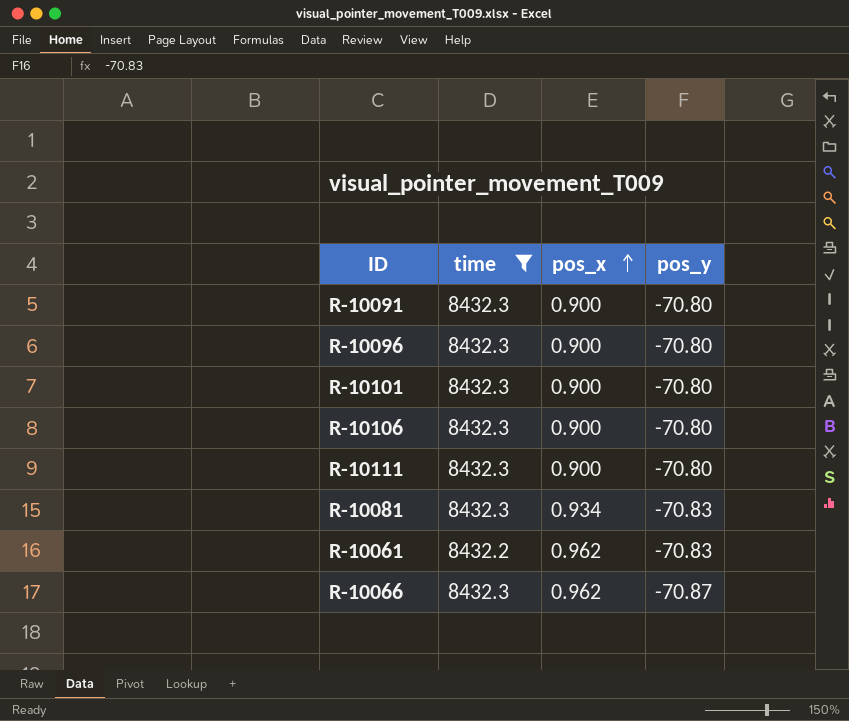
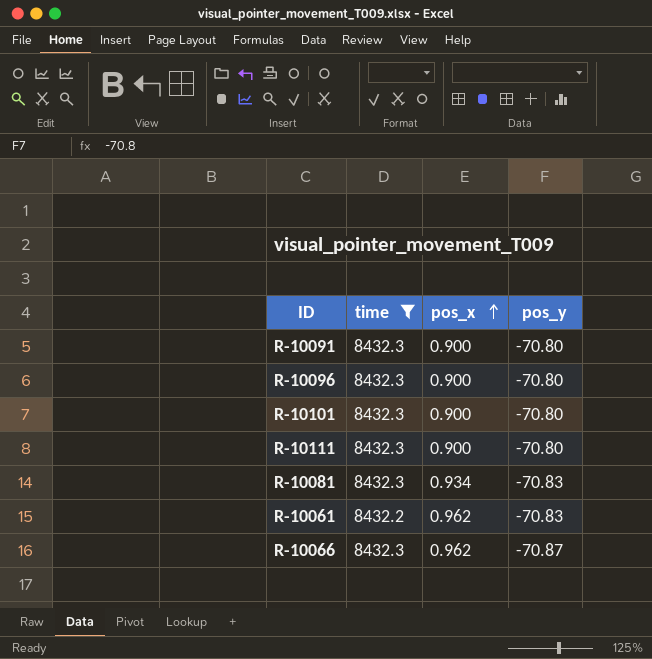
row R-10106: 8432.3 | 0.900 | -70.80 -> none

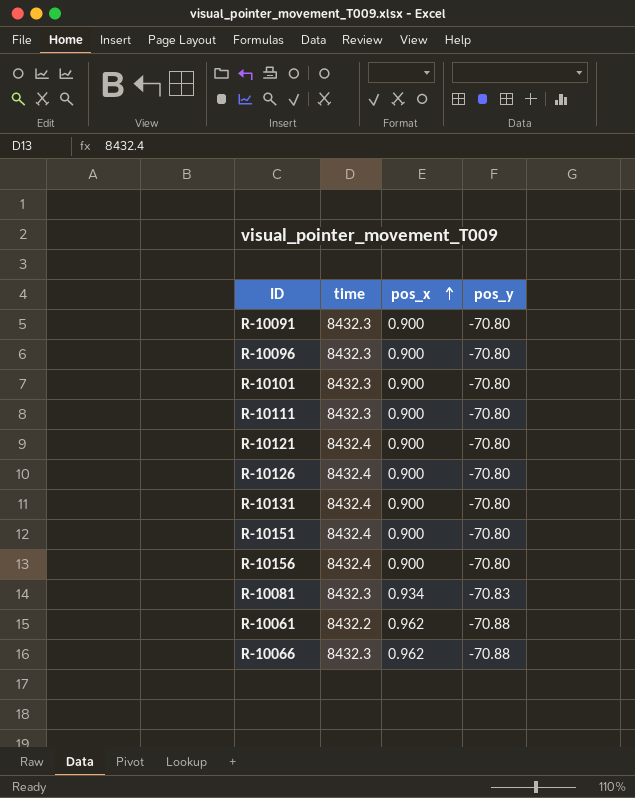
filter: time != 8432.4 -> none
R-10061 | pos_y: -70.83 -> -70.88
R-10066 | pos_y: -70.87 -> -70.88

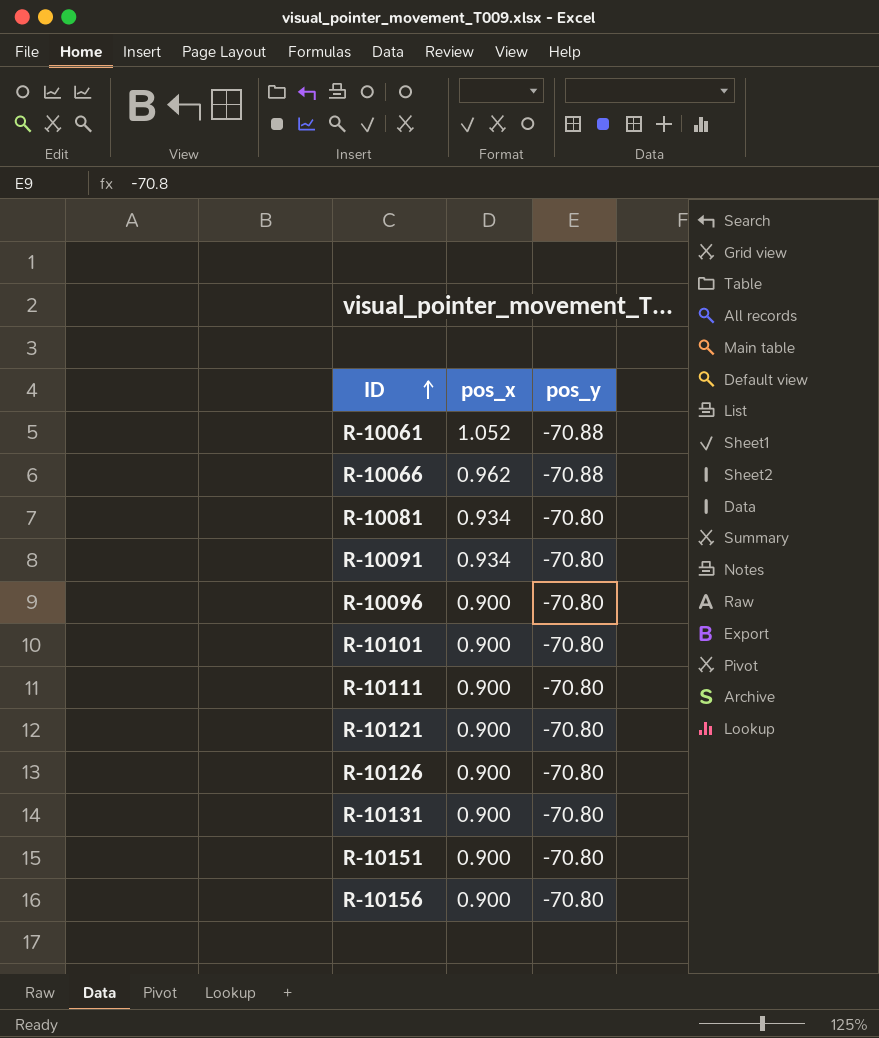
row order: pos_x ascending -> ID ascending
column time | position: 2 -> none
R-10061 | pos_x: 0.962 -> 1.052
R-10081 | pos_y: -70.83 -> -70.80
R-10091 | pos_x: 0.900 -> 0.934

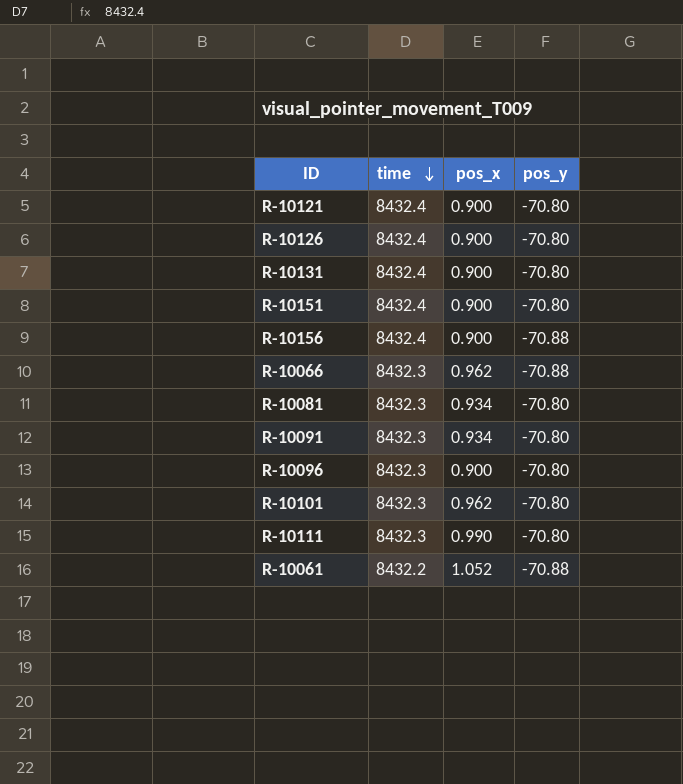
row order: ID ascending -> time descending
column time | position: none -> 2
R-10156 | pos_y: -70.80 -> -70.88
R-10101 | pos_x: 0.900 -> 0.962
R-10111 | pos_x: 0.900 -> 0.990

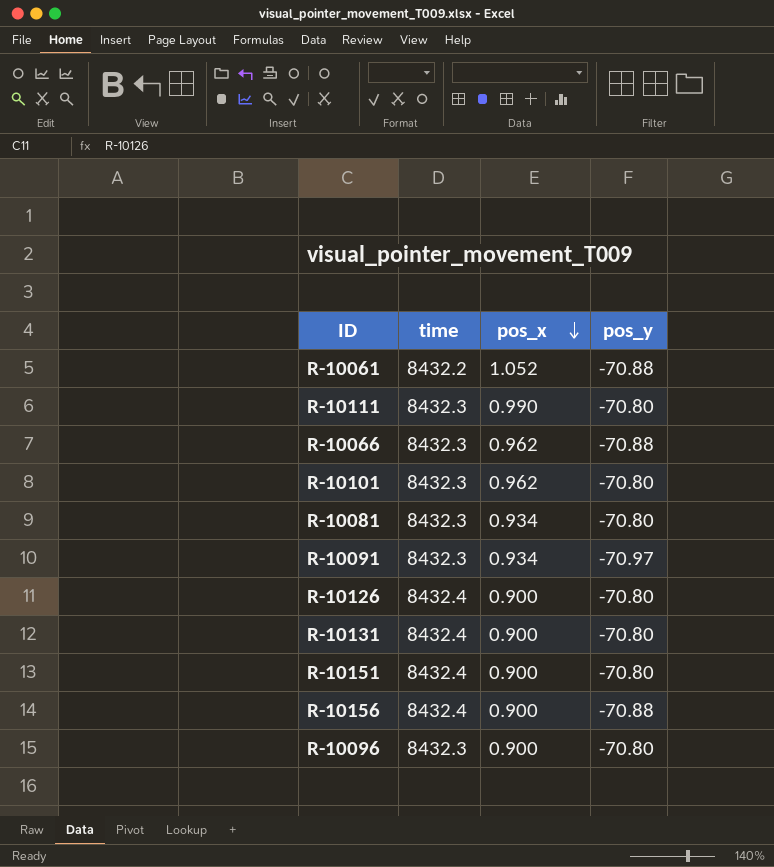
row order: time descending -> pos_x descending
row R-10121: 8432.4 | 0.900 | -70.80 -> none
R-10091 | pos_y: -70.80 -> -70.97

